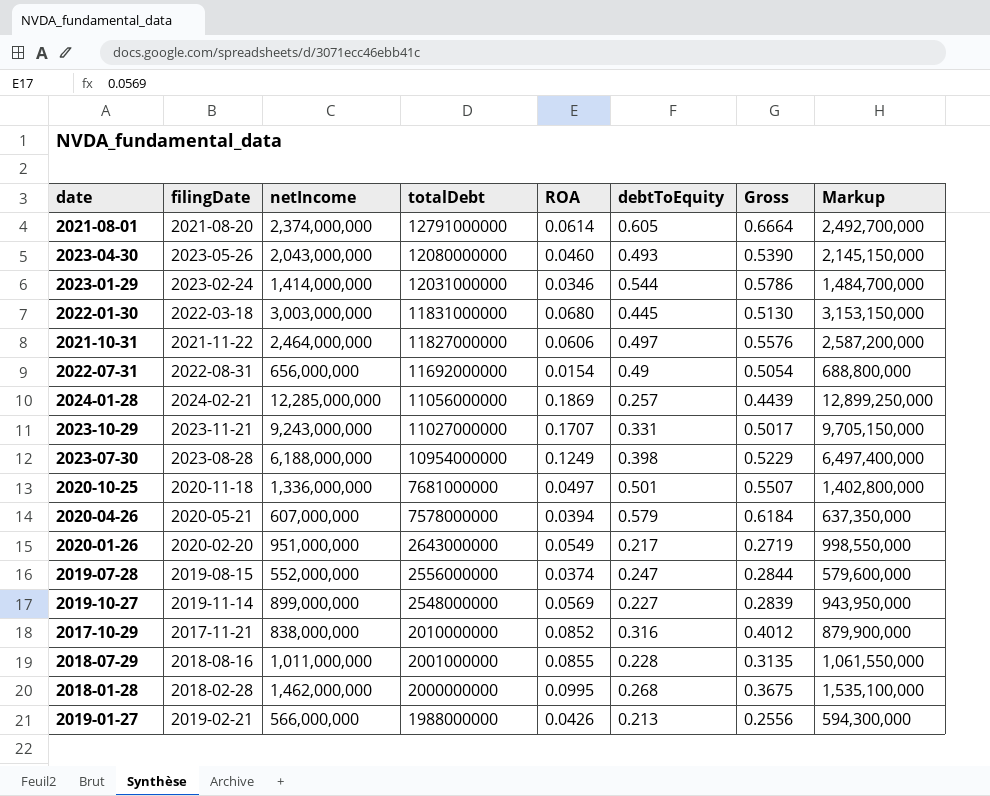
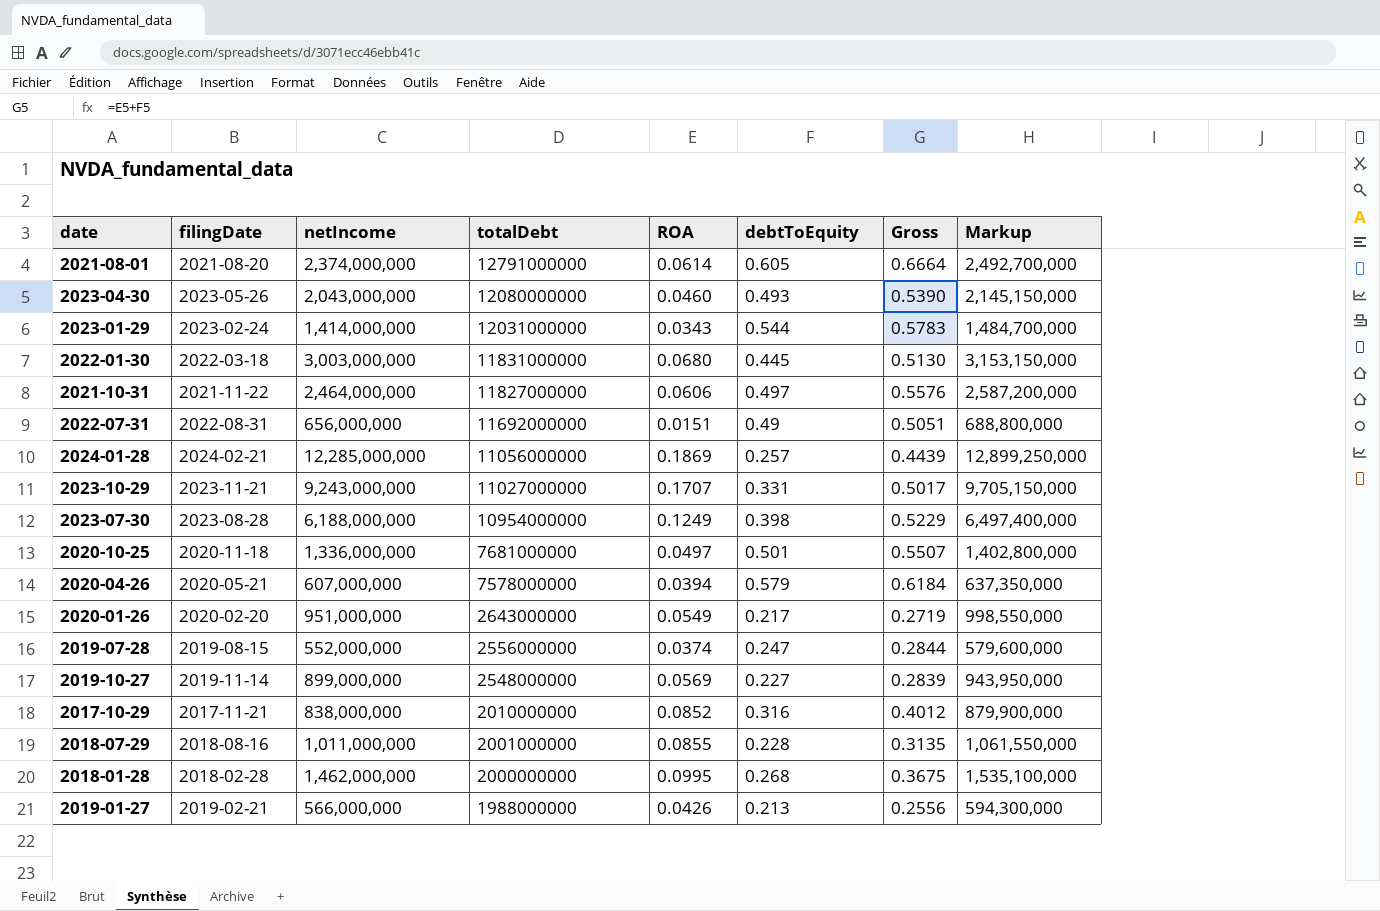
2023-01-29 | ROA: 0.0346 -> 0.0343
2023-01-29 | Gross: 0.5786 -> 0.5783
2022-07-31 | ROA: 0.0154 -> 0.0151
2022-07-31 | Gross: 0.5054 -> 0.5051

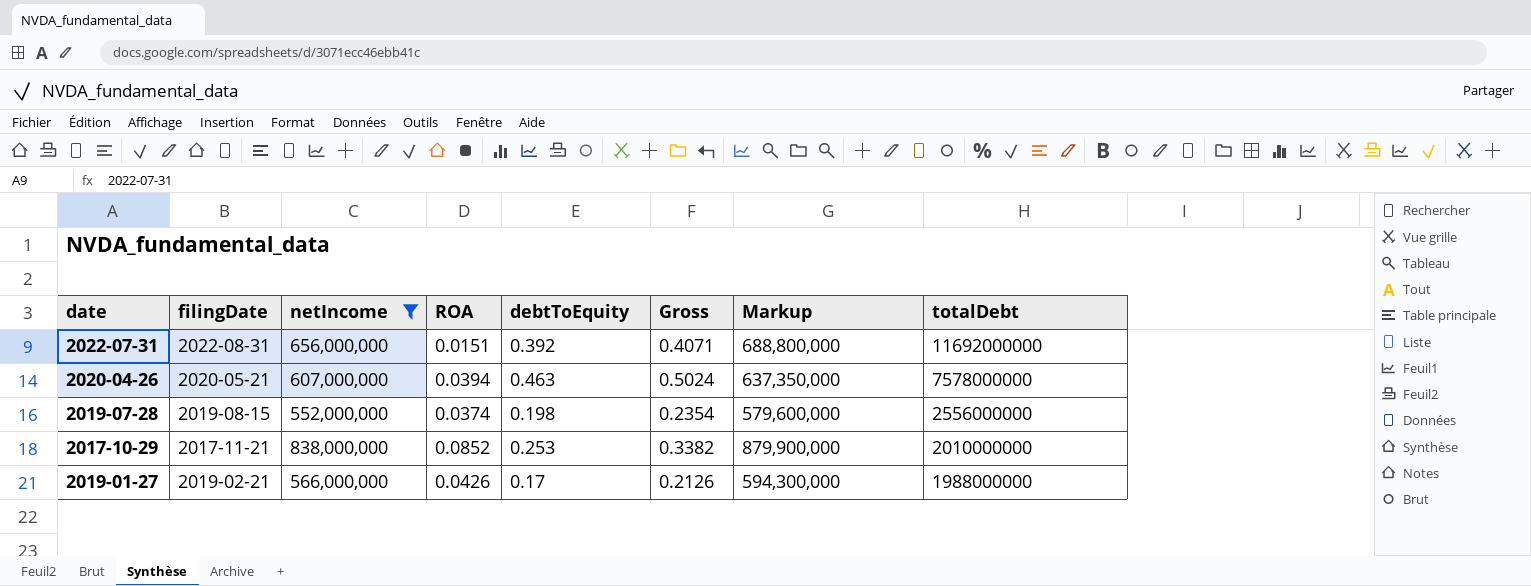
filter: none -> netIncome <= 838,000,000
column totalDebt | position: 4 -> 8
2022-07-31 | debtToEquity: 0.49 -> 0.392
2022-07-31 | Gross: 0.5051 -> 0.4071
2020-04-26 | debtToEquity: 0.579 -> 0.463
2020-04-26 | Gross: 0.6184 -> 0.5024
2019-07-28 | debtToEquity: 0.247 -> 0.198
2019-07-28 | Gross: 0.2844 -> 0.2354
2017-10-29 | debtToEquity: 0.316 -> 0.253
2017-10-29 | Gross: 0.4012 -> 0.3382
2019-01-27 | debtToEquity: 0.213 -> 0.17
2019-01-27 | Gross: 0.2556 -> 0.2126

